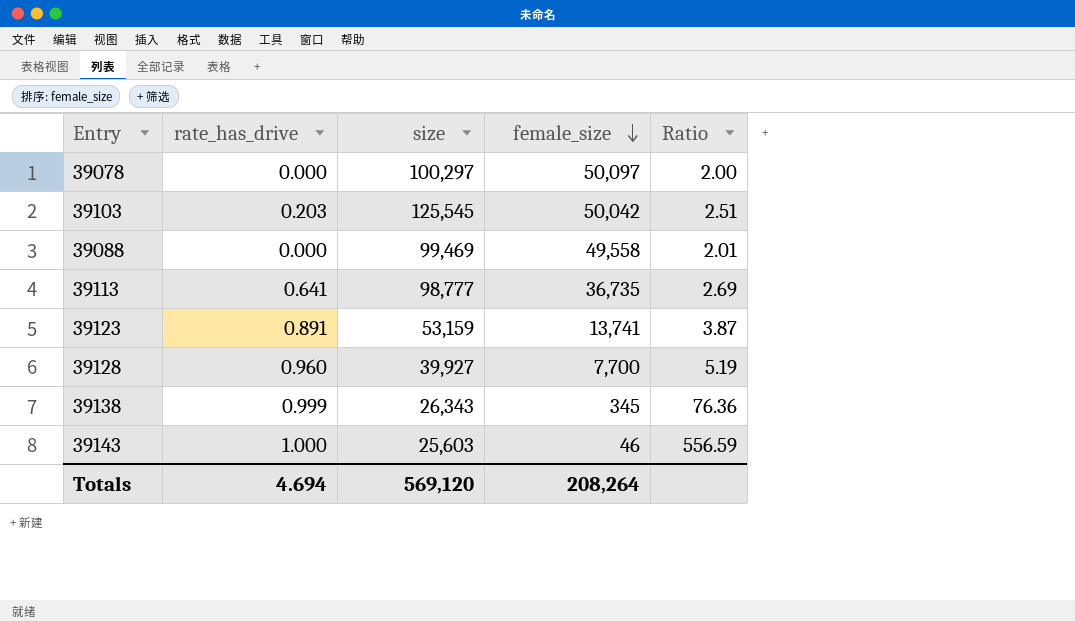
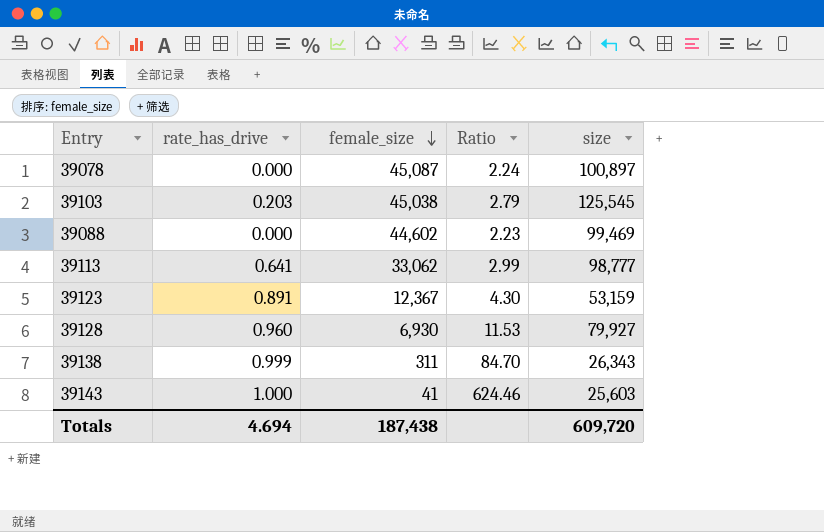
column size | position: 3 -> 5
39078 | female_size: 50,097 -> 45,087
39078 | Ratio: 2.00 -> 2.24
39078 | size: 100,297 -> 100,897
39103 | female_size: 50,042 -> 45,038
39103 | Ratio: 2.51 -> 2.79
39088 | female_size: 49,558 -> 44,602
39088 | Ratio: 2.01 -> 2.23
39113 | female_size: 36,735 -> 33,062
39113 | Ratio: 2.69 -> 2.99
39123 | female_size: 13,741 -> 12,367
39123 | Ratio: 3.87 -> 4.30
39128 | female_size: 7,700 -> 6,930
39128 | Ratio: 5.19 -> 11.53
39128 | size: 39,927 -> 79,927
39138 | female_size: 345 -> 311
39138 | Ratio: 76.36 -> 84.70
39143 | female_size: 46 -> 41
39143 | Ratio: 556.59 -> 624.46
Totals | female_size: 208,264 -> 187,438
Totals | size: 569,120 -> 609,720

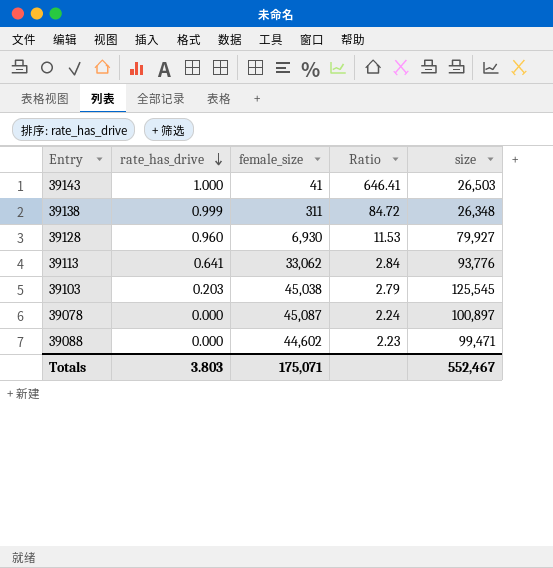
row order: female_size descending -> rate_has_drive descending
row 39123: 0.891 | 12,367 | 4.30 | 53,159 -> none
39143 | Ratio: 624.46 -> 646.41
39143 | size: 25,603 -> 26,503
39138 | Ratio: 84.70 -> 84.72
39138 | size: 26,343 -> 26,348
39113 | Ratio: 2.99 -> 2.84
39113 | size: 98,777 -> 93,776
39088 | size: 99,469 -> 99,471
Totals | rate_has_drive: 4.694 -> 3.803
Totals | female_size: 187,438 -> 175,071
Totals | size: 609,720 -> 552,467

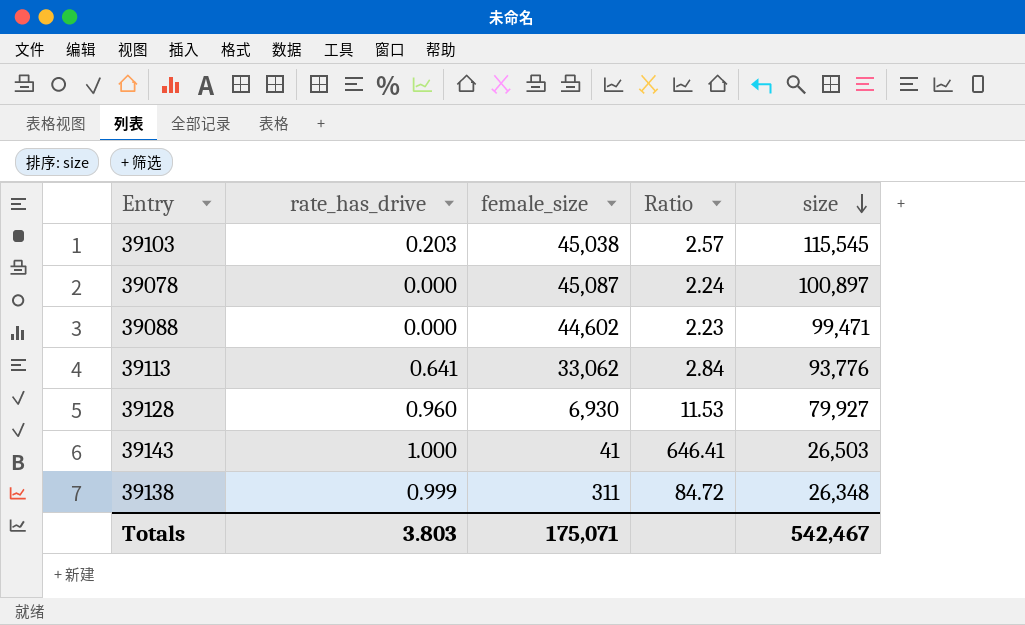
row order: rate_has_drive descending -> size descending
39103 | Ratio: 2.79 -> 2.57
39103 | size: 125,545 -> 115,545
Totals | size: 552,467 -> 542,467

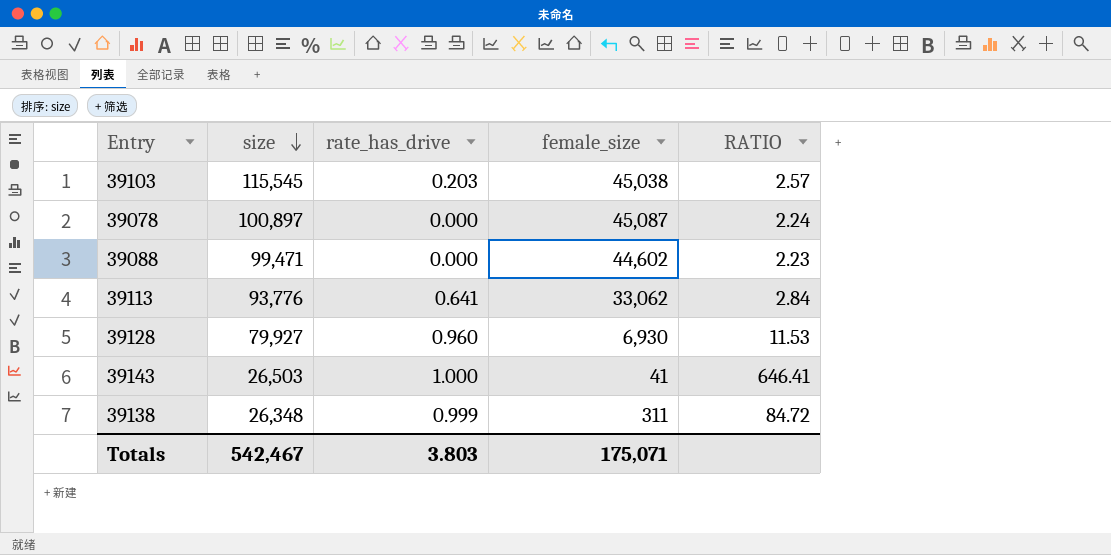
column size | position: 5 -> 2
column name: Ratio -> RATIO

